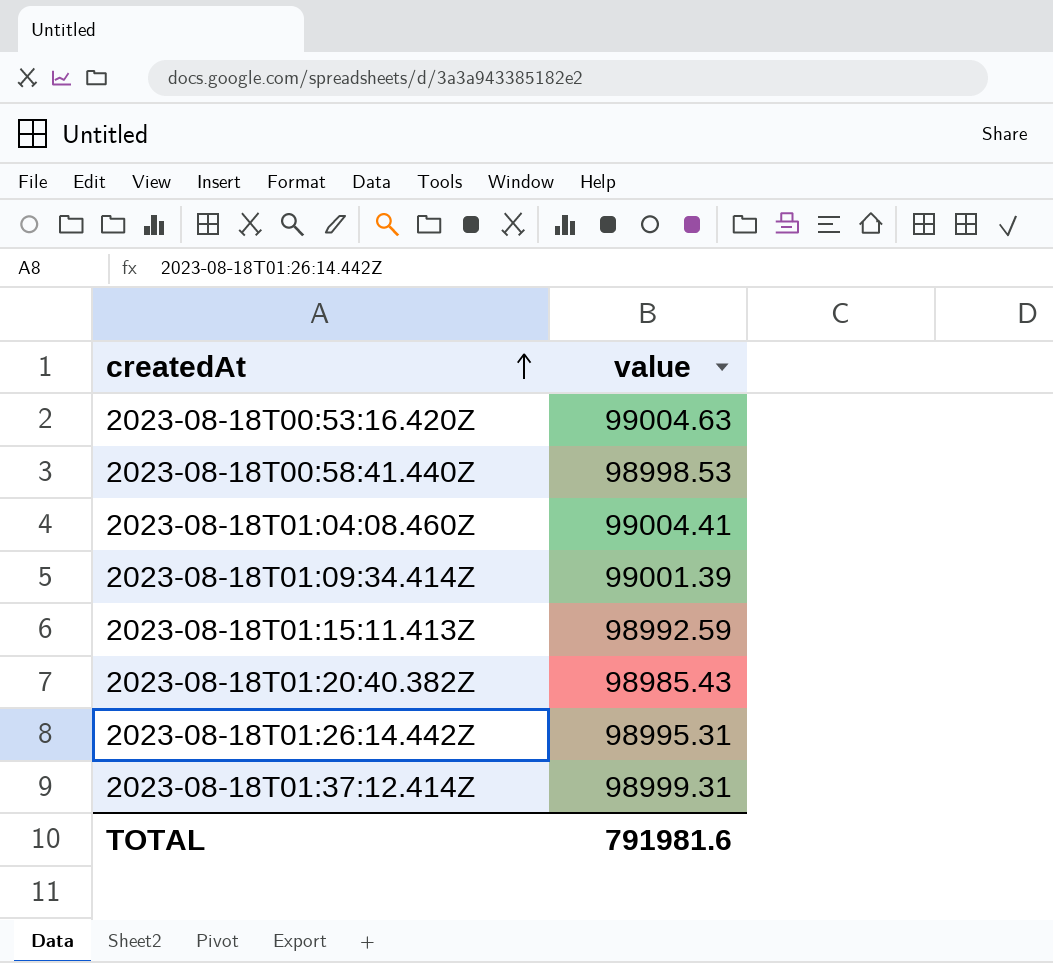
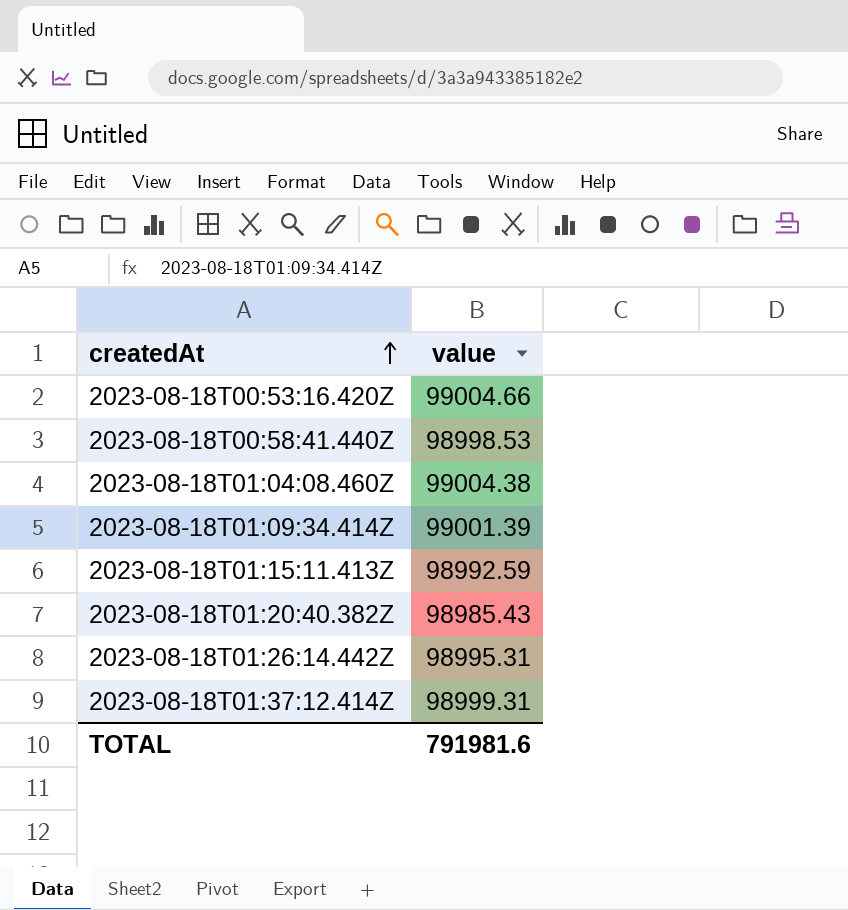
2023-08-18T00:53:16.420Z | value: 99004.63 -> 99004.66
2023-08-18T01:04:08.460Z | value: 99004.41 -> 99004.38

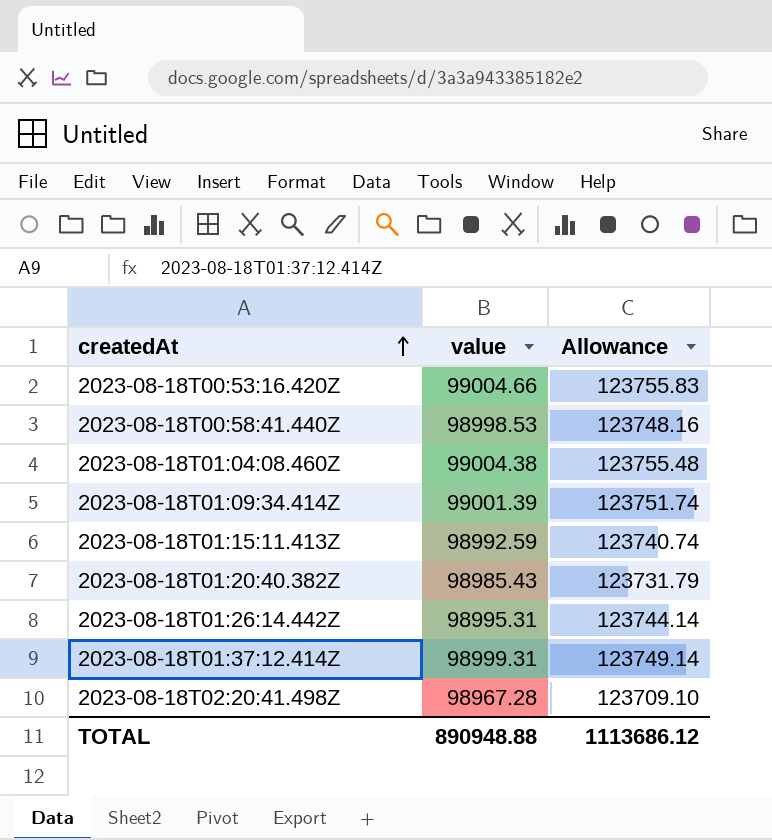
column Allowance | formula: none -> [value] * 1.25
row 2023-08-18T02:20:41.498Z: none -> 98967.28 | 123709.10
TOTAL | value: 791981.6 -> 890948.88

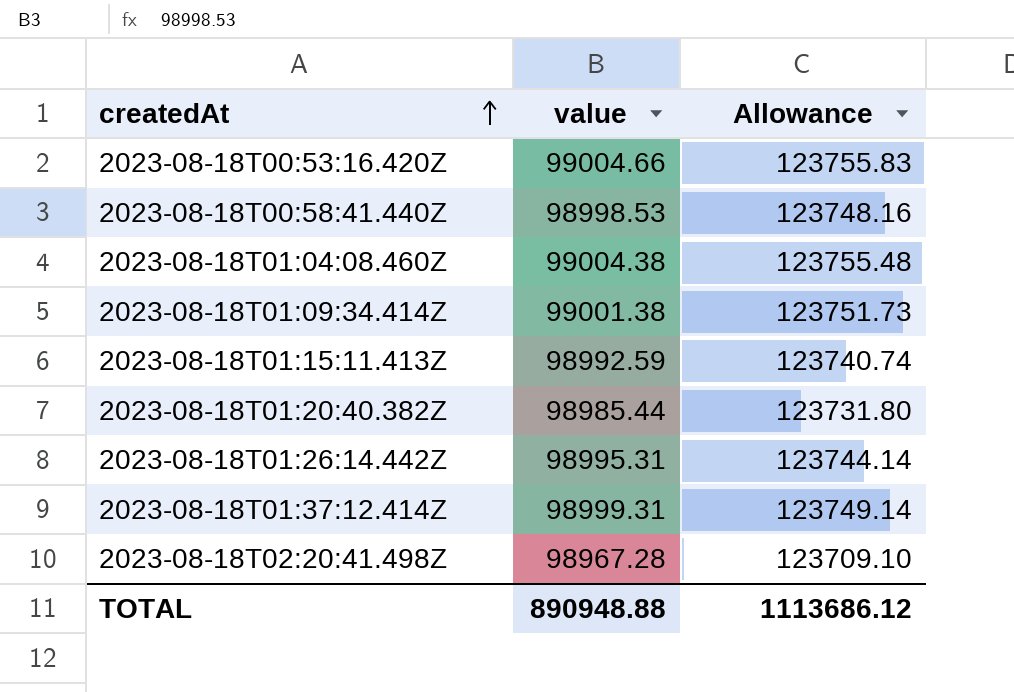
2023-08-18T01:09:34.414Z | value: 99001.39 -> 99001.38
2023-08-18T01:09:34.414Z | Allowance: 123751.74 -> 123751.73
2023-08-18T01:20:40.382Z | value: 98985.43 -> 98985.44
2023-08-18T01:20:40.382Z | Allowance: 123731.79 -> 123731.80

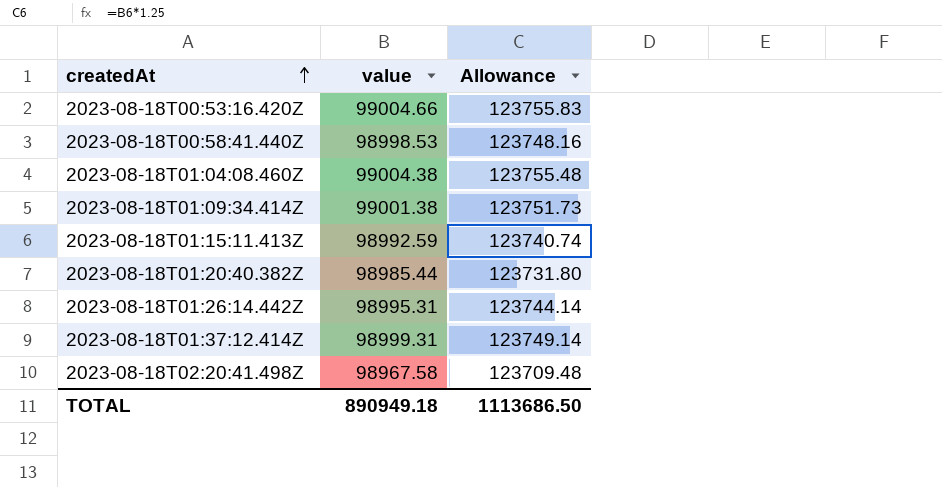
2023-08-18T02:20:41.498Z | value: 98967.28 -> 98967.58
2023-08-18T02:20:41.498Z | Allowance: 123709.10 -> 123709.48
TOTAL | value: 890948.88 -> 890949.18
TOTAL | Allowance: 1113686.12 -> 1113686.50

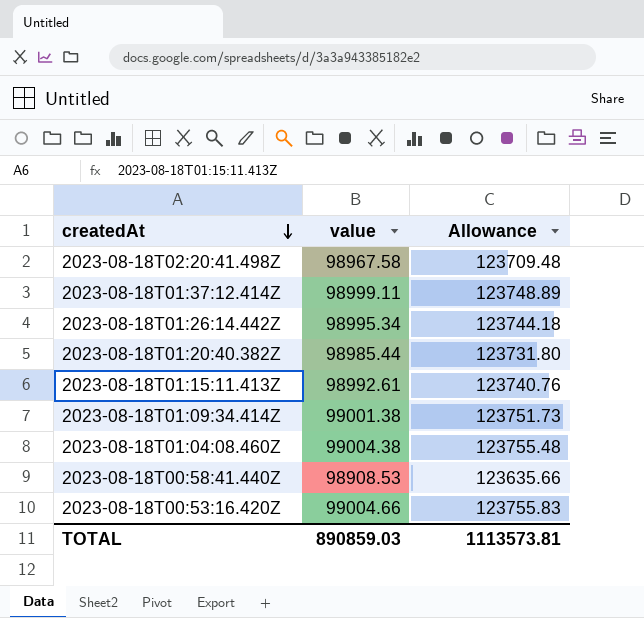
row order: createdAt ascending -> createdAt descending
2023-08-18T01:37:12.414Z | value: 98999.31 -> 98999.11
2023-08-18T01:37:12.414Z | Allowance: 123749.14 -> 123748.89
2023-08-18T01:26:14.442Z | value: 98995.31 -> 98995.34
2023-08-18T01:26:14.442Z | Allowance: 123744.14 -> 123744.18
2023-08-18T01:15:11.413Z | value: 98992.59 -> 98992.61
2023-08-18T01:15:11.413Z | Allowance: 123740.74 -> 123740.76
2023-08-18T00:58:41.440Z | value: 98998.53 -> 98908.53
2023-08-18T00:58:41.440Z | Allowance: 123748.16 -> 123635.66
TOTAL | value: 890949.18 -> 890859.03
TOTAL | Allowance: 1113686.50 -> 1113573.81

